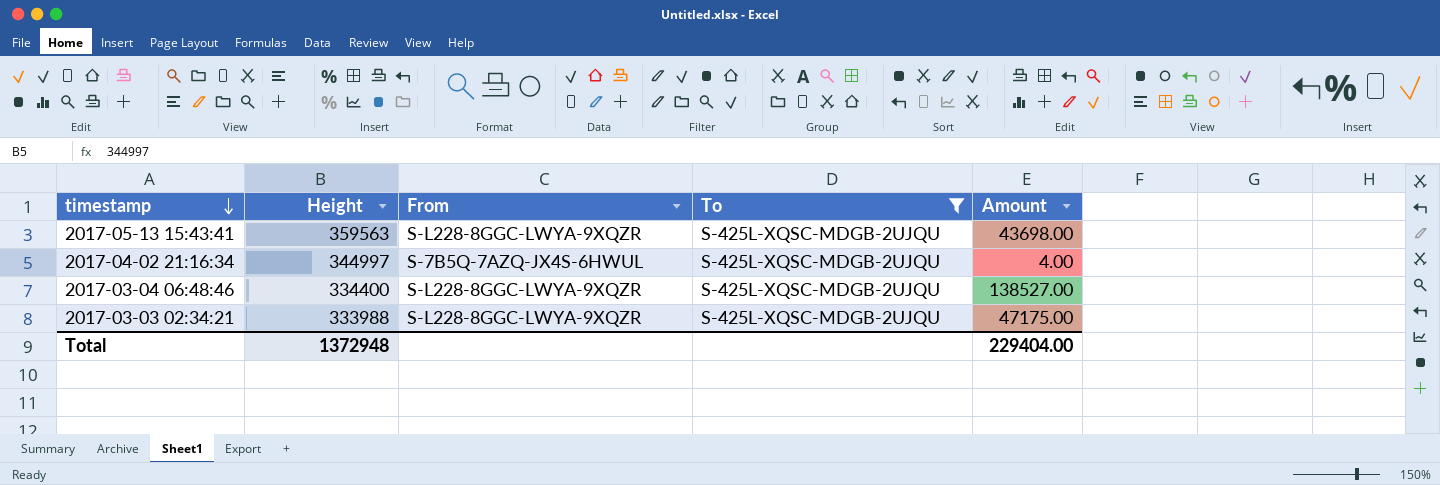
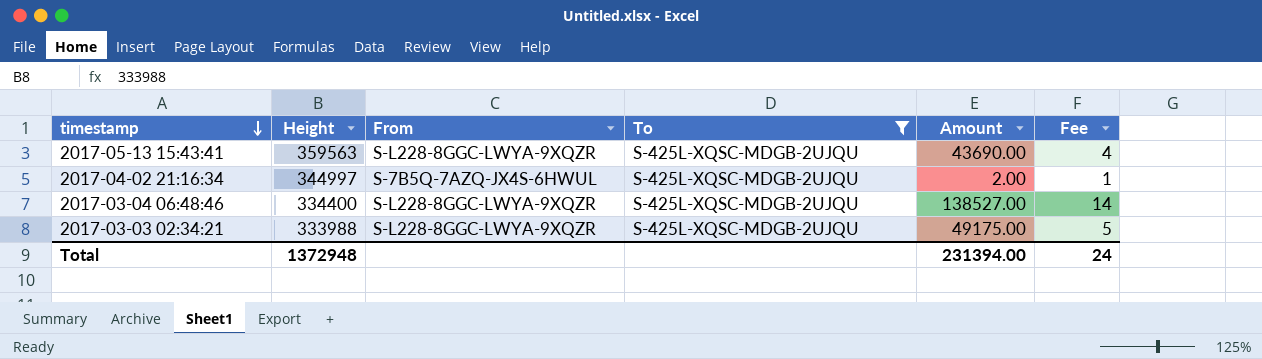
column Fee | position: none -> 6
2017-05-13 15:43:41 | Amount: 43698.00 -> 43690.00
2017-04-02 21:16:34 | Amount: 4.00 -> 2.00
2017-03-03 02:34:21 | Amount: 47175.00 -> 49175.00
Total | Amount: 229404.00 -> 231394.00

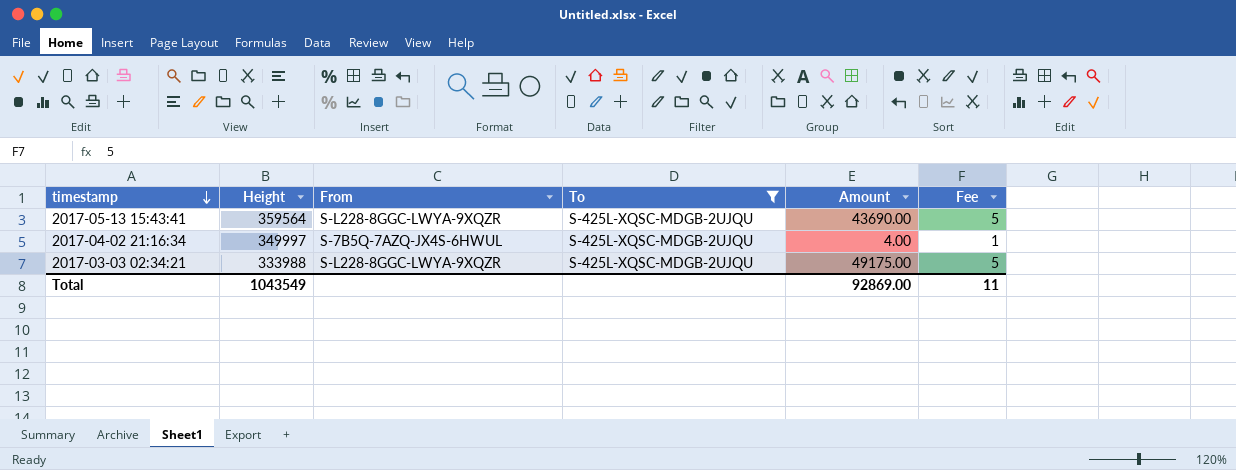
row 2017-03-04 06:48:46: 334400 | S-L228-8GGC-LWYA-9XQZR | S-425L-XQSC-MDGB-2UJQU | 138527.00 | 14 -> none
2017-05-13 15:43:41 | Height: 359563 -> 359564
2017-05-13 15:43:41 | Fee: 4 -> 5
2017-04-02 21:16:34 | Height: 344997 -> 349997
2017-04-02 21:16:34 | Amount: 2.00 -> 4.00
Total | Height: 1372948 -> 1043549
Total | Amount: 231394.00 -> 92869.00
Total | Fee: 24 -> 11

